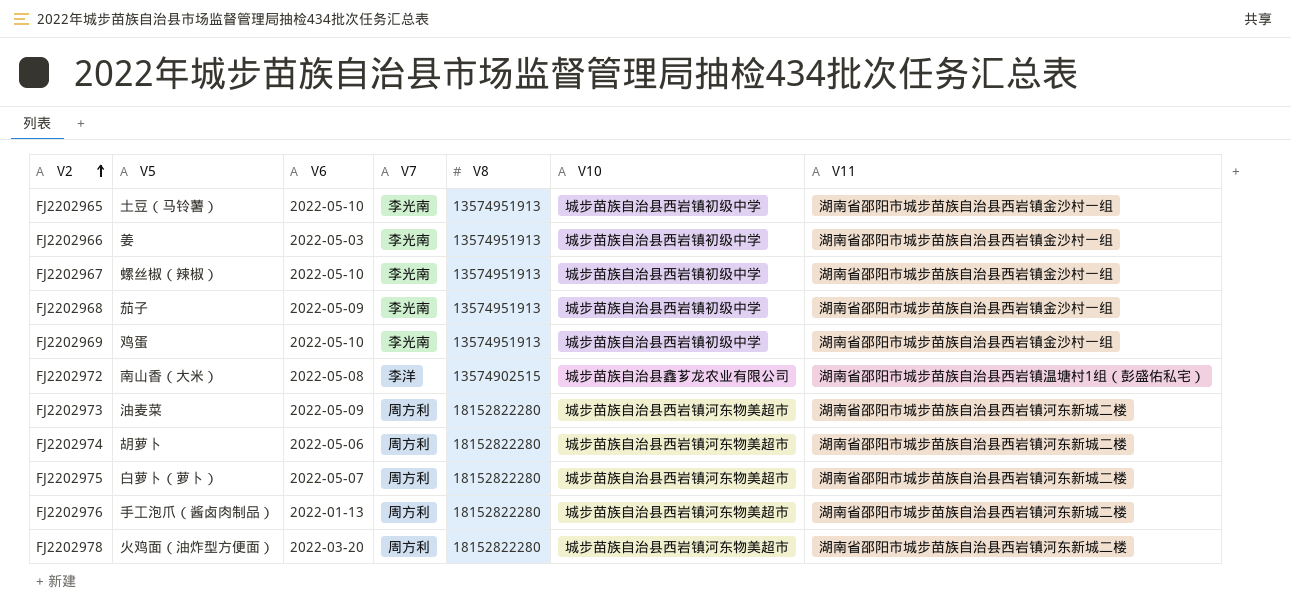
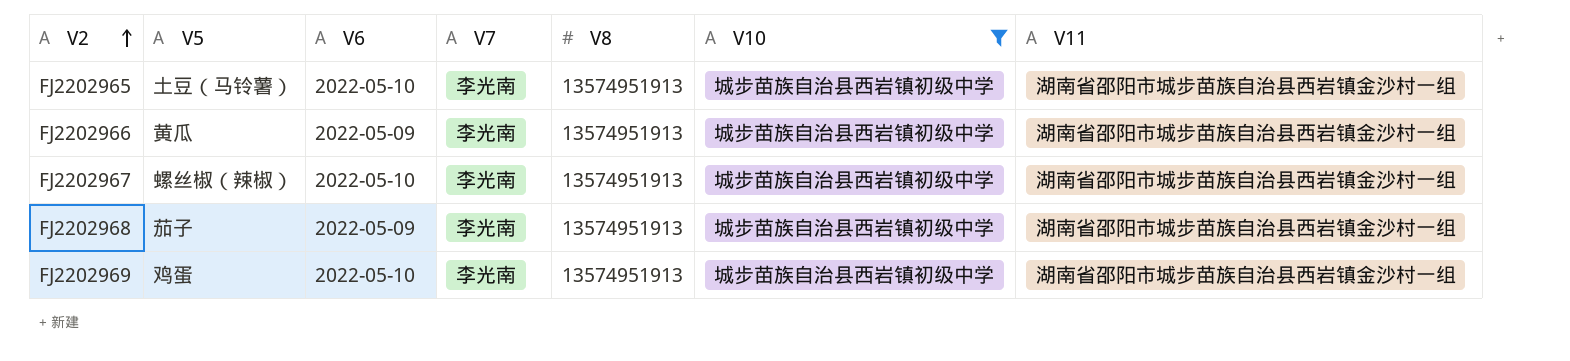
filter: none -> V10 = 城步苗族自治县西岩镇初级中学
FJ2202966 | V5: 姜 -> 黄瓜
FJ2202966 | V6: 2022-05-03 -> 2022-05-09

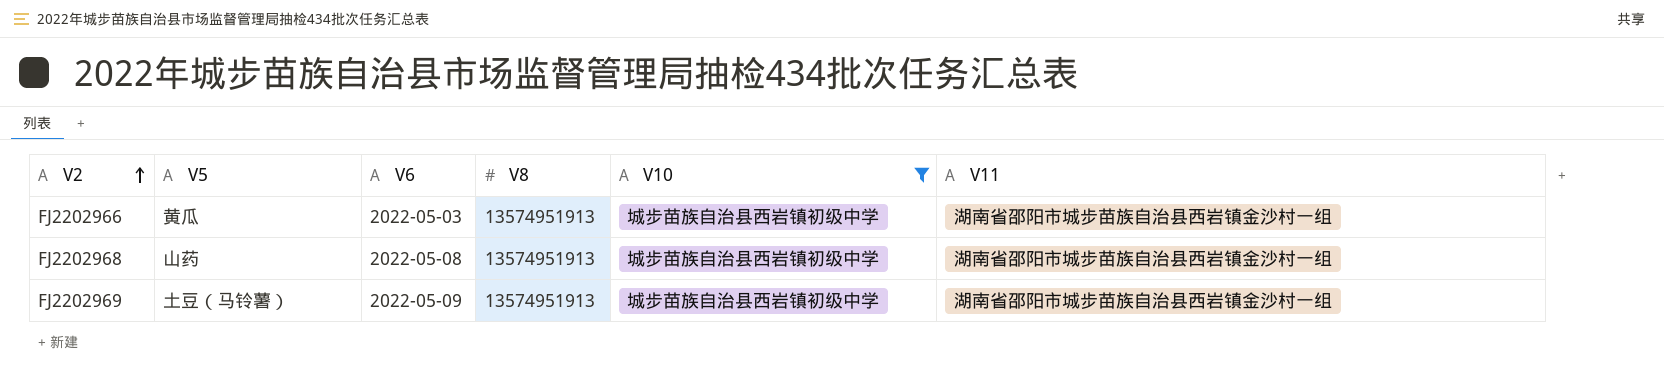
column V7 | position: 4 -> none
row FJ2202965: 土豆（马铃薯） | 2022-05-10 | 李光南 | 13574951913 | 城步苗族自治县西岩镇初级中学 | 湖南省邵阳市城步苗族自治县西岩镇金沙村一组 -> none
row FJ2202967: 螺丝椒（辣椒） | 2022-05-10 | 李光南 | 13574951913 | 城步苗族自治县西岩镇初级中学 | 湖南省邵阳市城步苗族自治县西岩镇金沙村一组 -> none
FJ2202966 | V6: 2022-05-09 -> 2022-05-03
FJ2202968 | V5: 茄子 -> 山药
FJ2202968 | V6: 2022-05-09 -> 2022-05-08
FJ2202969 | V5: 鸡蛋 -> 土豆（马铃薯）
FJ2202969 | V6: 2022-05-10 -> 2022-05-09

